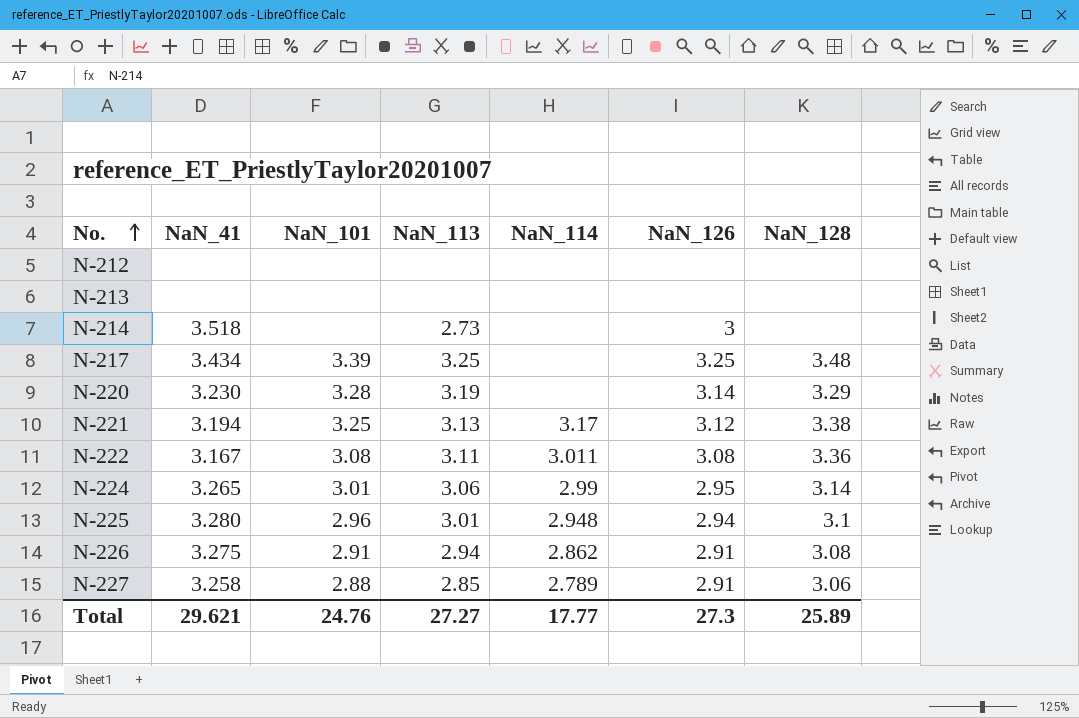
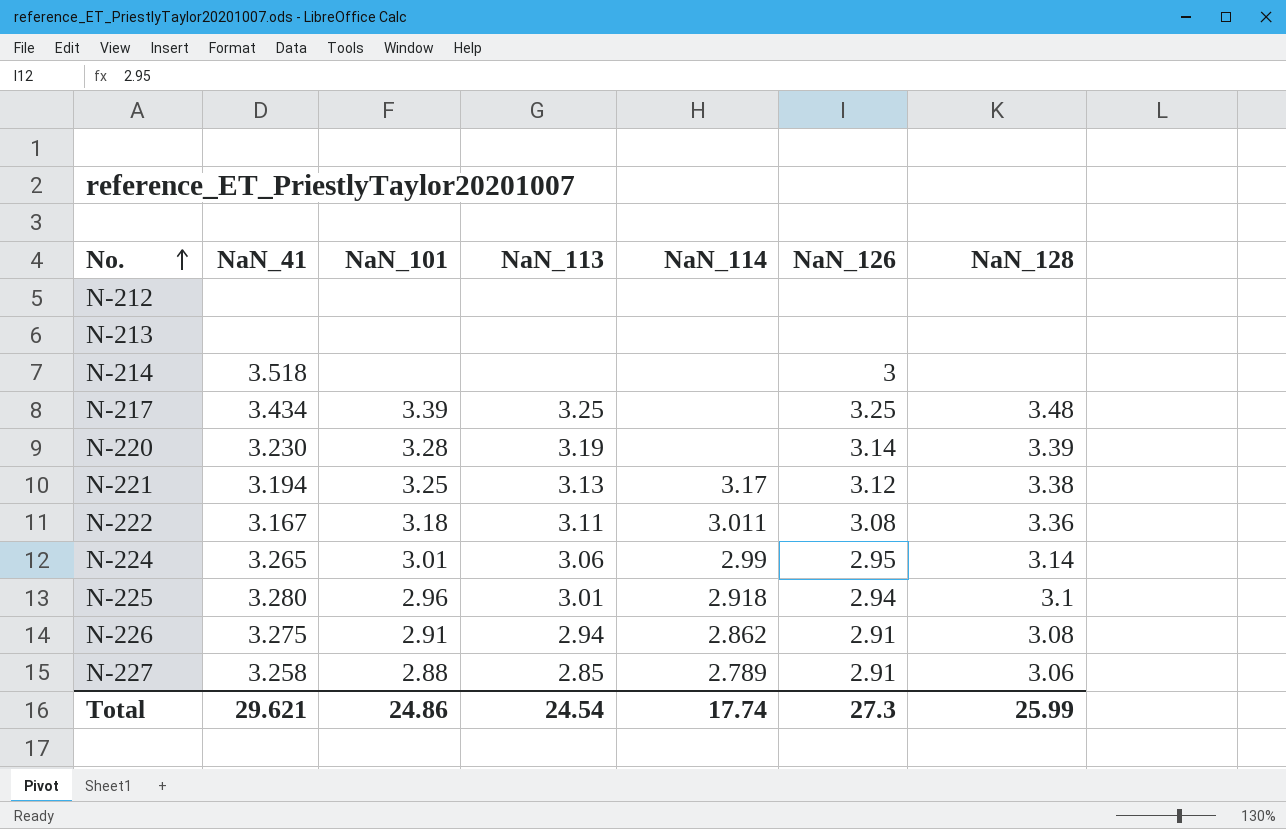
N-214 | NaN_113: 2.73 -> none
N-220 | NaN_128: 3.29 -> 3.39
N-222 | NaN_101: 3.08 -> 3.18
N-225 | NaN_114: 2.948 -> 2.918
Total | NaN_101: 24.76 -> 24.86
Total | NaN_113: 27.27 -> 24.54
Total | NaN_114: 17.77 -> 17.74
Total | NaN_128: 25.89 -> 25.99

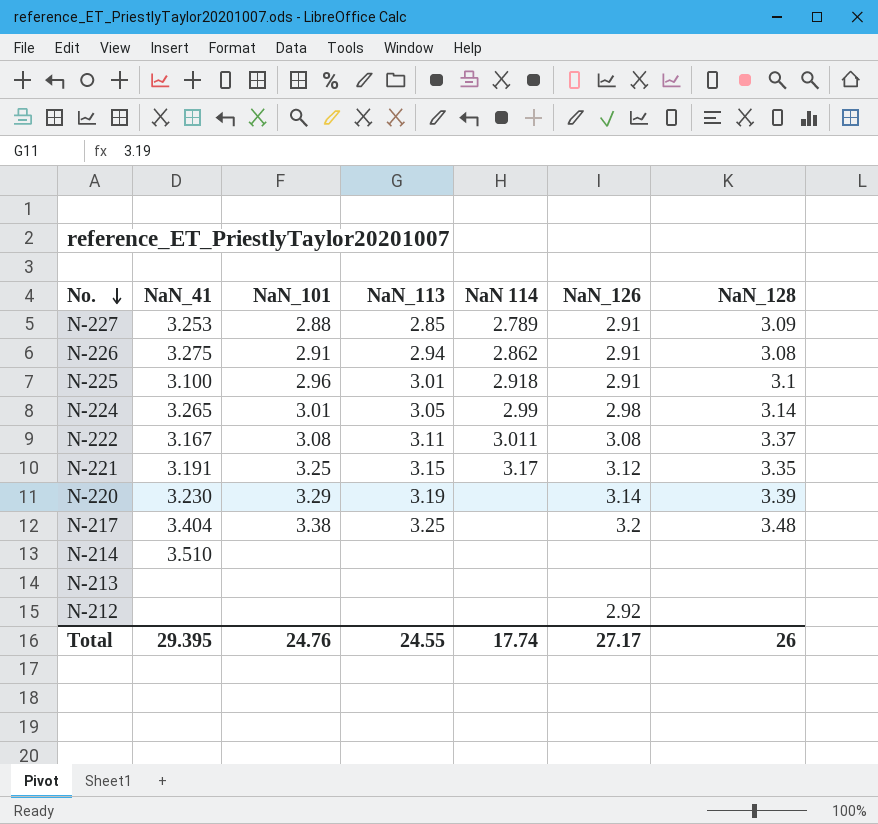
row order: No. ascending -> No. descending
column name: NaN_114 -> NaN 114
N-227 | NaN_41: 3.258 -> 3.253
N-227 | NaN_128: 3.06 -> 3.09
N-225 | NaN_41: 3.280 -> 3.100
N-225 | NaN_126: 2.94 -> 2.91
N-224 | NaN_113: 3.06 -> 3.05
N-224 | NaN_126: 2.95 -> 2.98
N-222 | NaN_101: 3.18 -> 3.08
N-222 | NaN_128: 3.36 -> 3.37
N-221 | NaN_41: 3.194 -> 3.191
N-221 | NaN_113: 3.13 -> 3.15
N-221 | NaN_128: 3.38 -> 3.35
N-220 | NaN_101: 3.28 -> 3.29
N-217 | NaN_41: 3.434 -> 3.404
N-217 | NaN_101: 3.39 -> 3.38
N-217 | NaN_126: 3.25 -> 3.2
N-214 | NaN_41: 3.518 -> 3.510
N-214 | NaN_126: 3 -> none
N-212 | NaN_126: none -> 2.92
Total | NaN_41: 29.621 -> 29.395
Total | NaN_101: 24.86 -> 24.76
Total | NaN_113: 24.54 -> 24.55
Total | NaN_126: 27.3 -> 27.17
Total | NaN_128: 25.99 -> 26

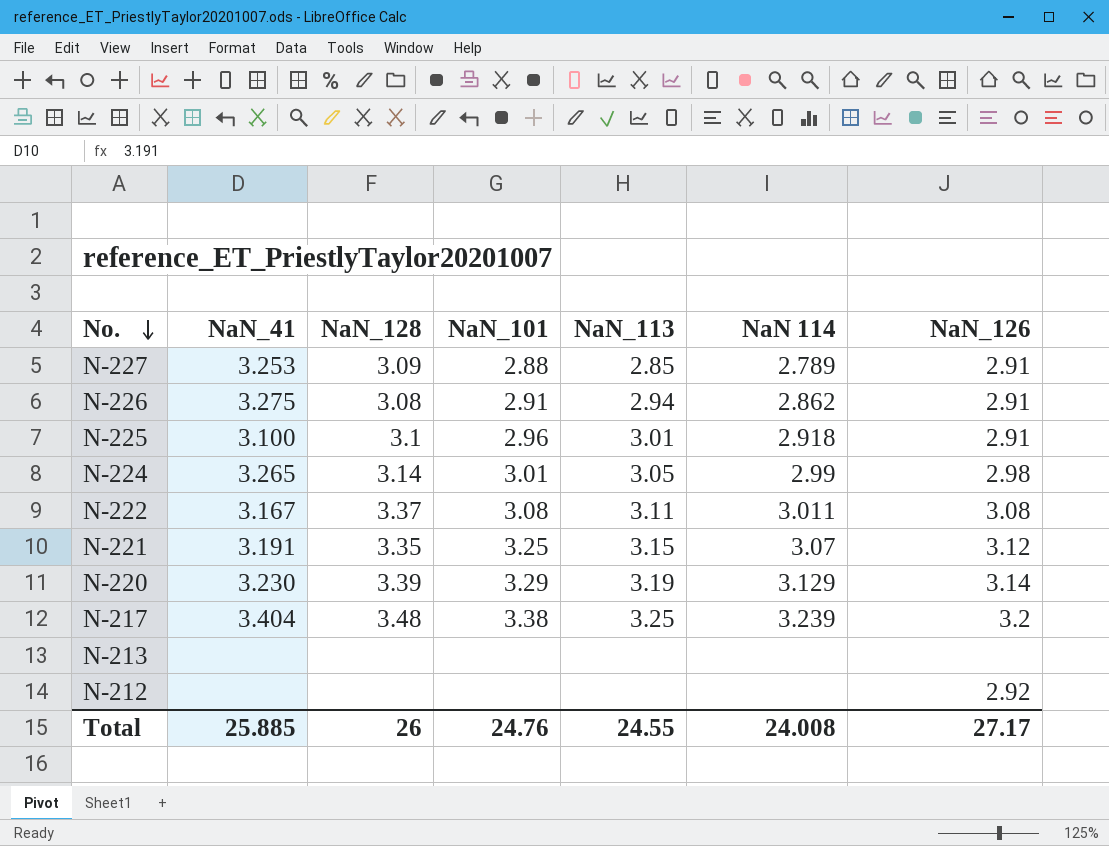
column NaN_128 | position: 7 -> 3
row N-214: 3.510 | none | none | none | none | none -> none
N-221 | NaN 114: 3.17 -> 3.07
N-220 | NaN 114: none -> 3.129
N-217 | NaN 114: none -> 3.239
Total | NaN_41: 29.395 -> 25.885
Total | NaN 114: 17.74 -> 24.008

